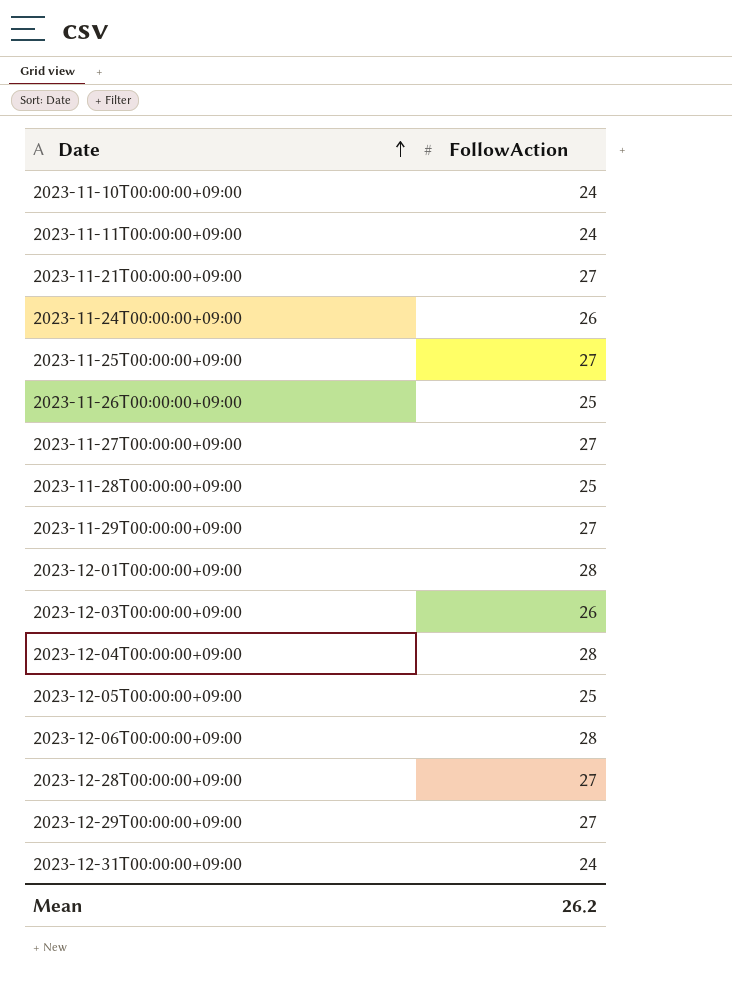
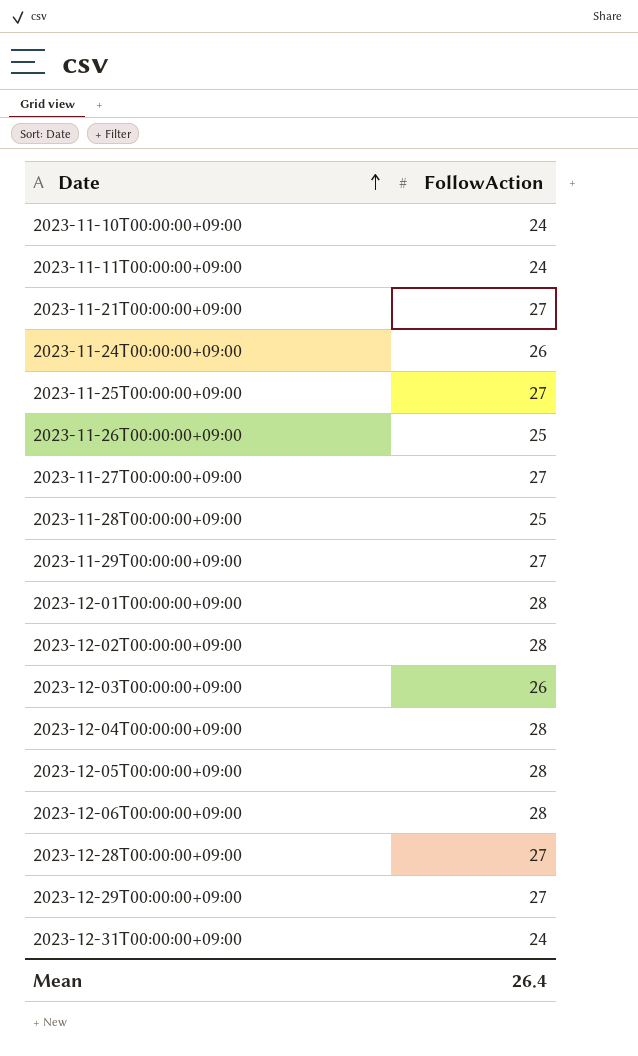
row 2023-12-02T00:00:00+09:00: none -> 28
2023-12-05T00:00:00+09:00 | FollowAction: 25 -> 28
Mean | FollowAction: 26.2 -> 26.4

